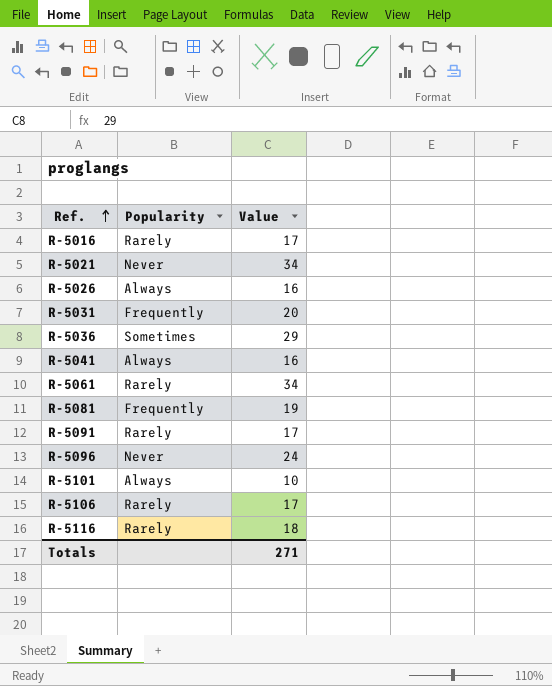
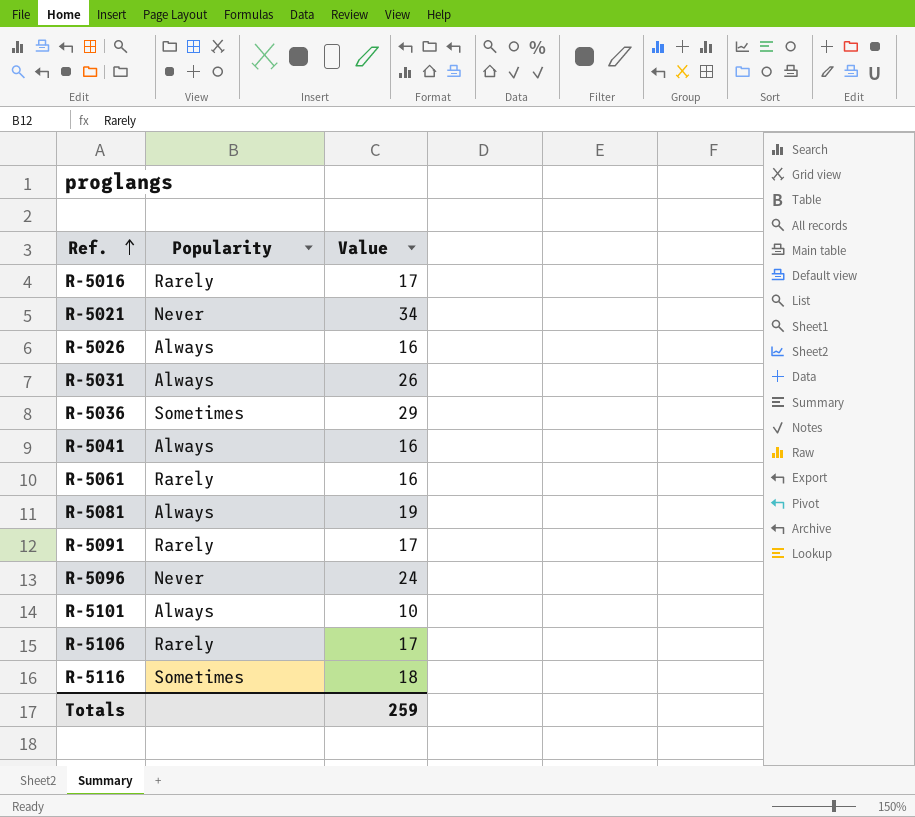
R-5031 | Popularity: Frequently -> Always
R-5031 | Value: 20 -> 26
R-5061 | Value: 34 -> 16
R-5081 | Popularity: Frequently -> Always
R-5116 | Popularity: Rarely -> Sometimes
Totals | Value: 271 -> 259

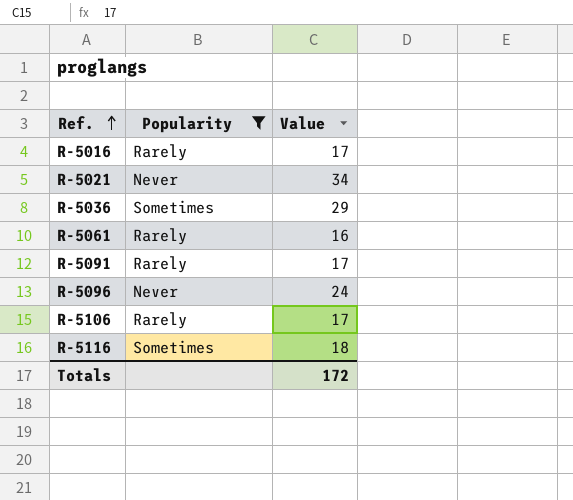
filter: none -> Popularity != Always
Totals | Value: 259 -> 172

